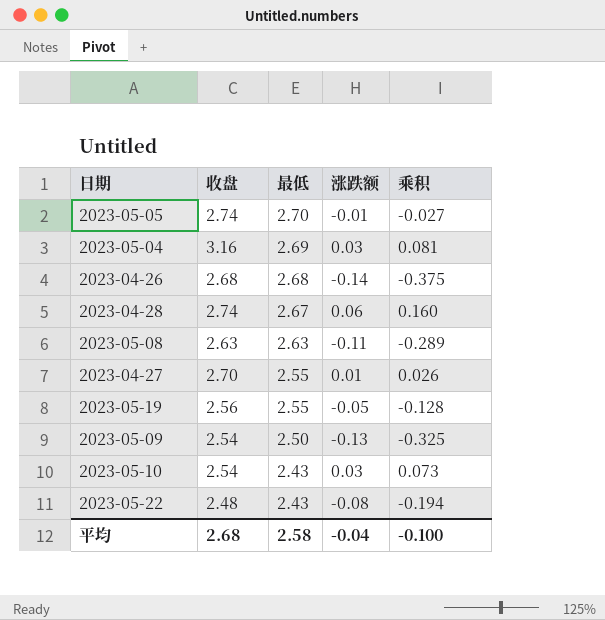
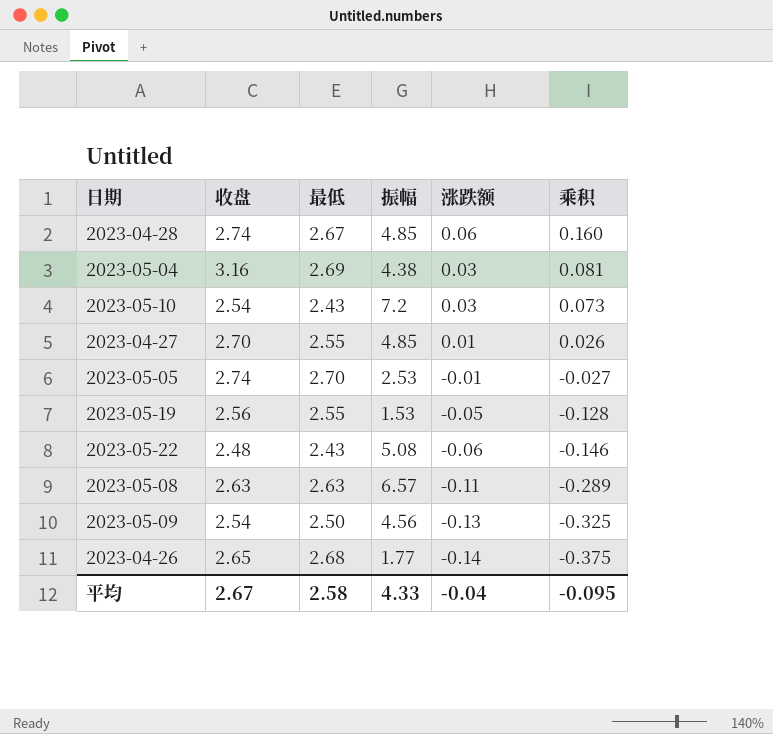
row order: 最低 descending -> 涨跌额 descending
column 振幅 | position: none -> 4
2023-05-22 | 涨跌额: -0.08 -> -0.06
2023-05-22 | 乘积: -0.194 -> -0.146
2023-04-26 | 收盘: 2.68 -> 2.65
平均 | 收盘: 2.68 -> 2.67
平均 | 乘积: -0.100 -> -0.095

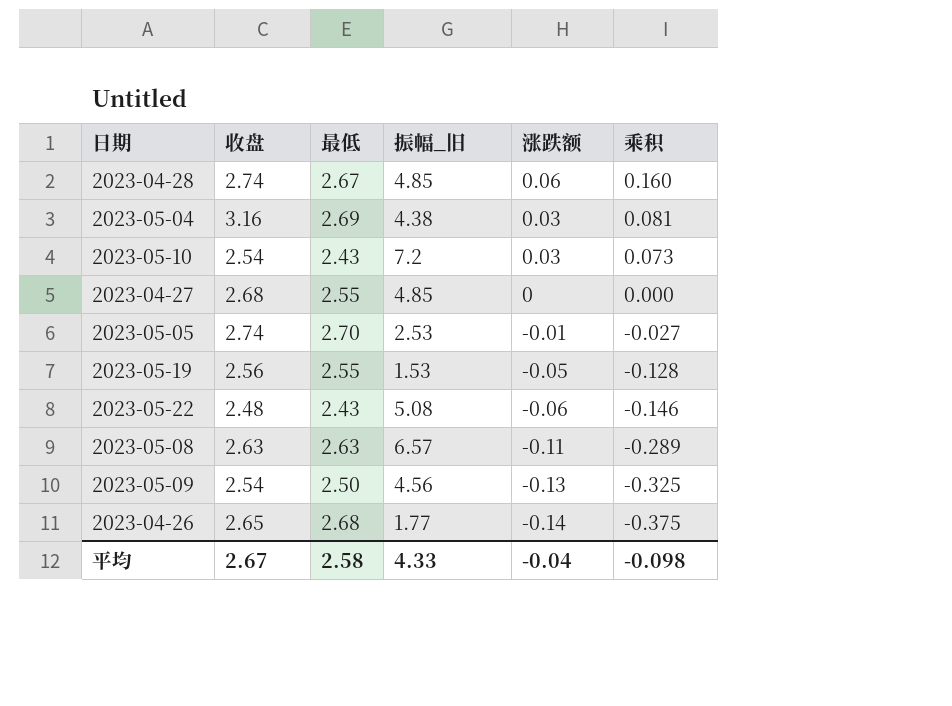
column name: 振幅 -> 振幅_旧
2023-04-27 | 收盘: 2.70 -> 2.68
2023-04-27 | 涨跌额: 0.01 -> 0
2023-04-27 | 乘积: 0.026 -> 0.000
平均 | 乘积: -0.095 -> -0.098

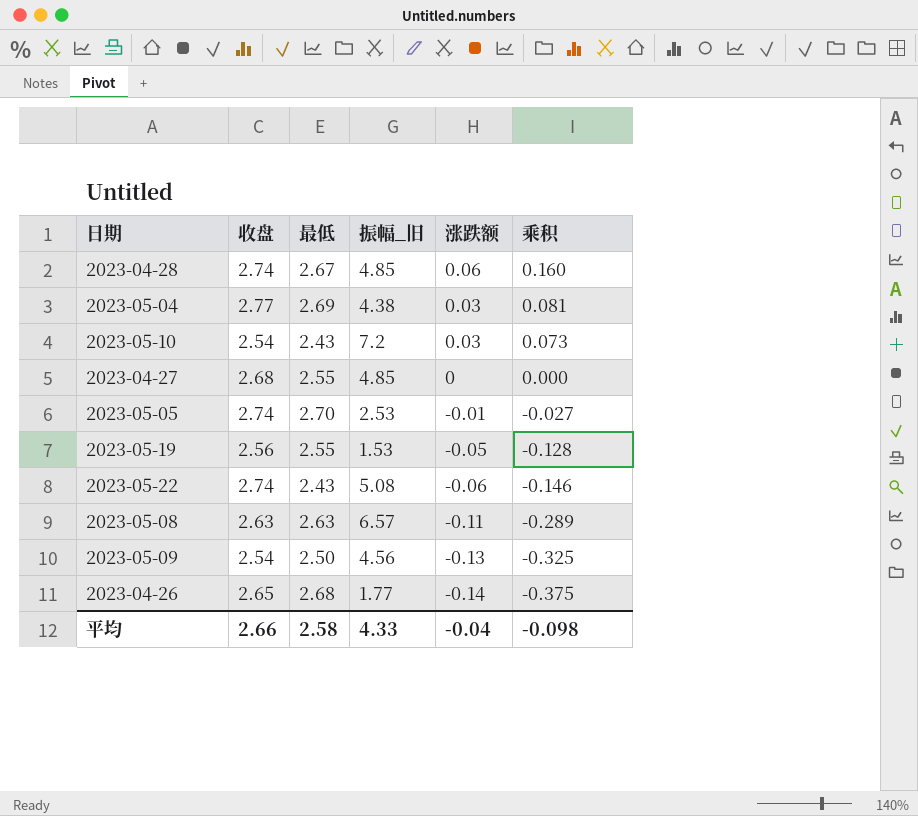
2023-05-04 | 收盘: 3.16 -> 2.77
2023-05-22 | 收盘: 2.48 -> 2.74
平均 | 收盘: 2.67 -> 2.66

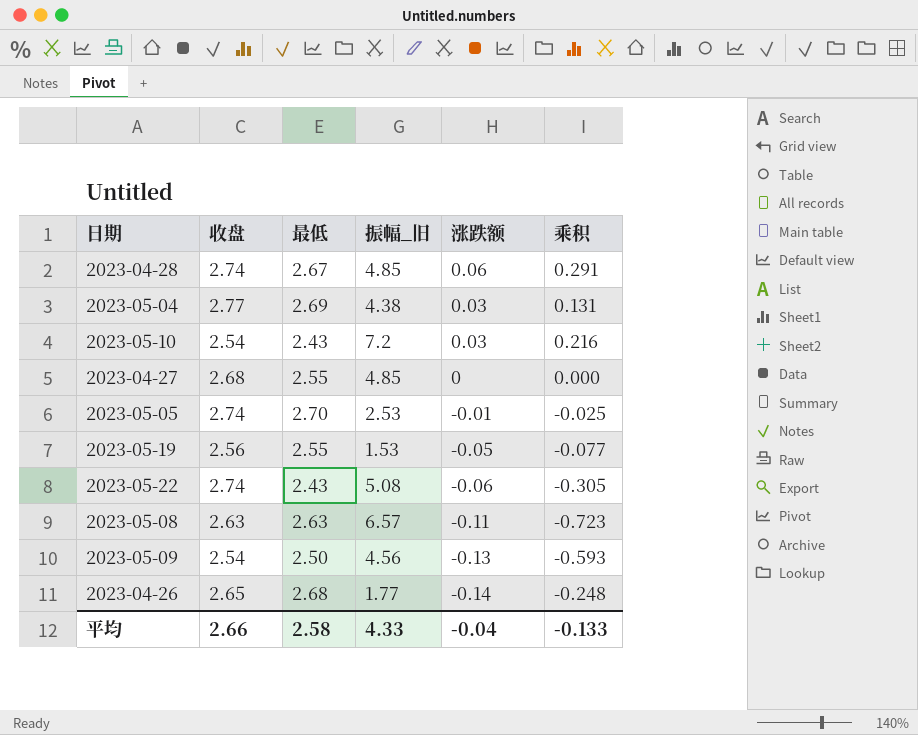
column 乘积 | formula: [最低] * [涨跌额] -> [振幅_旧] * [涨跌额]
平均 | 乘积: -0.098 -> -0.133

